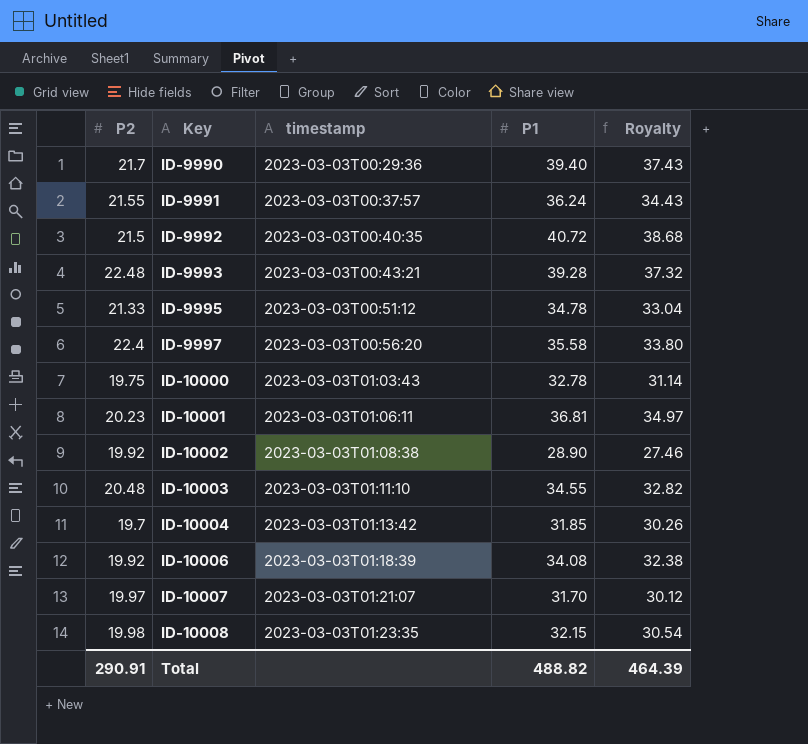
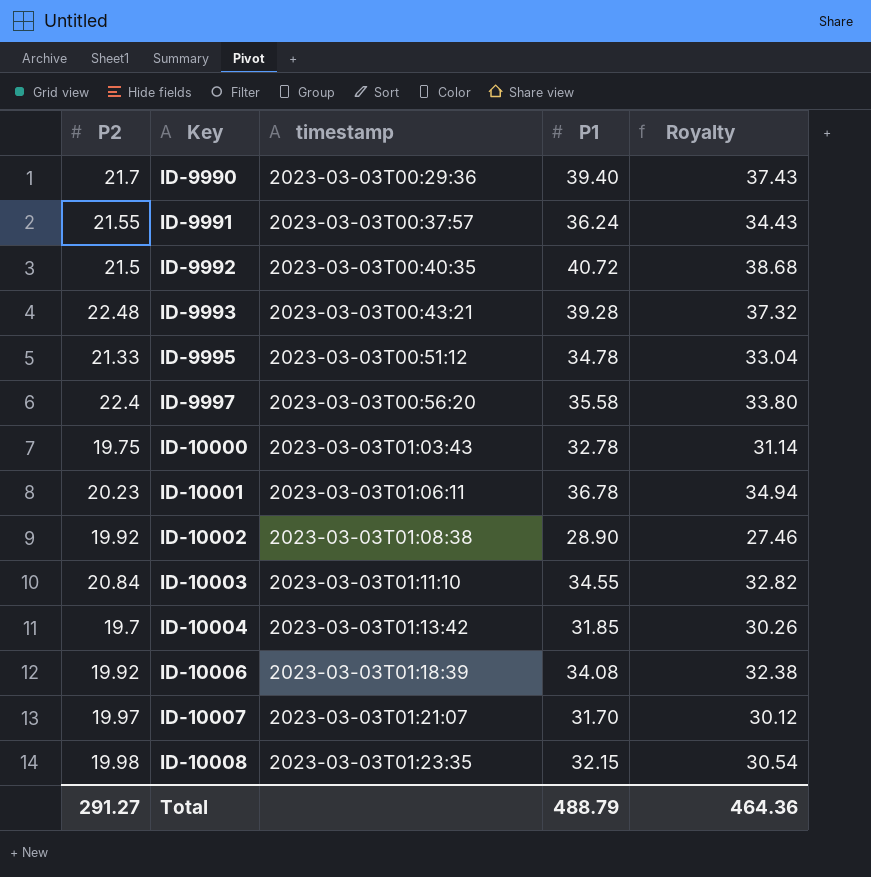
ID-10001 | P1: 36.81 -> 36.78
ID-10001 | Royalty: 34.97 -> 34.94
ID-10003 | P2: 20.48 -> 20.84
Total | P2: 290.91 -> 291.27
Total | P1: 488.82 -> 488.79
Total | Royalty: 464.39 -> 464.36

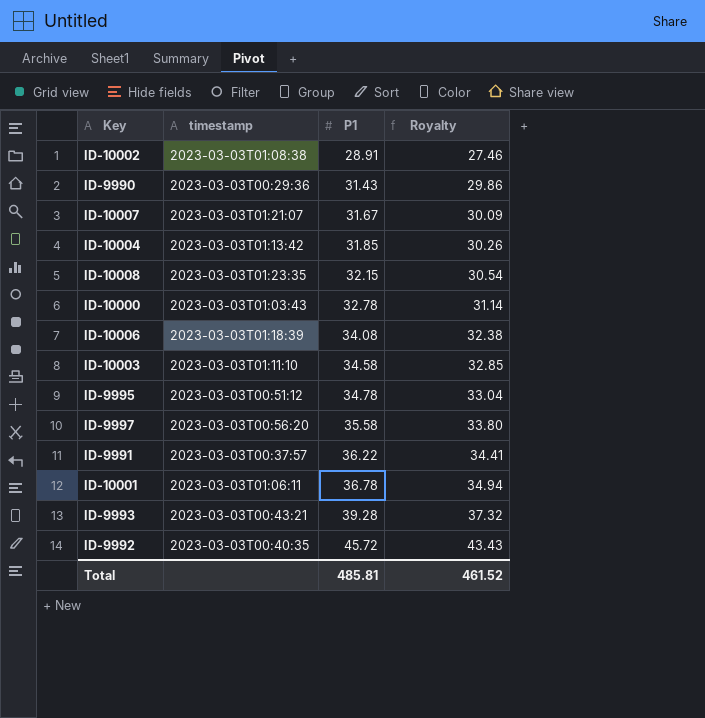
row order: Key ascending -> P1 ascending
column P2 | position: 1 -> none
ID-10002 | P1: 28.90 -> 28.91
ID-9990 | P1: 39.40 -> 31.43
ID-9990 | Royalty: 37.43 -> 29.86
ID-10007 | P1: 31.70 -> 31.67
ID-10007 | Royalty: 30.12 -> 30.09
ID-10003 | P1: 34.55 -> 34.58
ID-10003 | Royalty: 32.82 -> 32.85
ID-9991 | P1: 36.24 -> 36.22
ID-9991 | Royalty: 34.43 -> 34.41
ID-9992 | P1: 40.72 -> 45.72
ID-9992 | Royalty: 38.68 -> 43.43
Total | P1: 488.79 -> 485.81
Total | Royalty: 464.36 -> 461.52

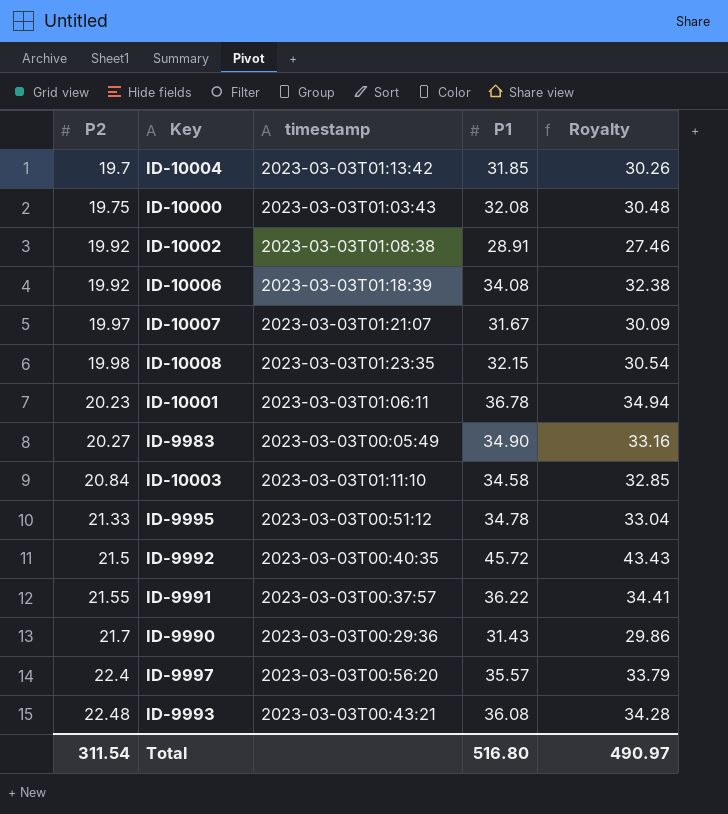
row order: P1 ascending -> P2 ascending
column P2 | position: none -> 1
ID-10000 | P1: 32.78 -> 32.08
ID-10000 | Royalty: 31.14 -> 30.48
row ID-9983: none -> 20.27 | 2023-03-03T00:05:49 | 34.90 | 33.16
ID-9997 | P1: 35.58 -> 35.57
ID-9997 | Royalty: 33.80 -> 33.79
ID-9993 | P1: 39.28 -> 36.08
ID-9993 | Royalty: 37.32 -> 34.28
Total | P1: 485.81 -> 516.80
Total | Royalty: 461.52 -> 490.97

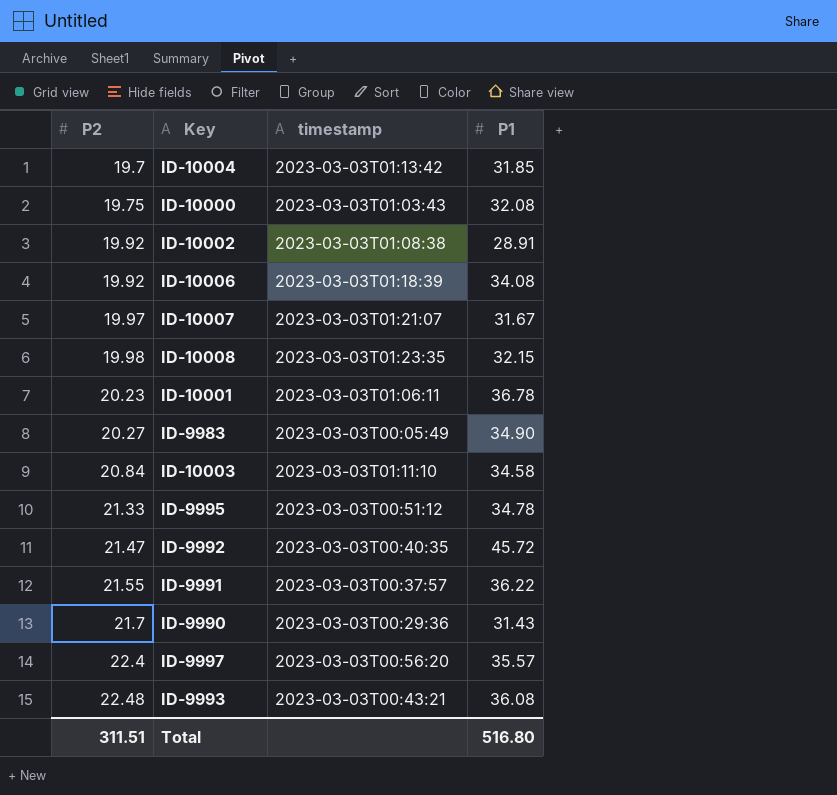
column Royalty | formula: [P1] * 0.95 -> none
ID-9992 | P2: 21.5 -> 21.47
Total | P2: 311.54 -> 311.51

